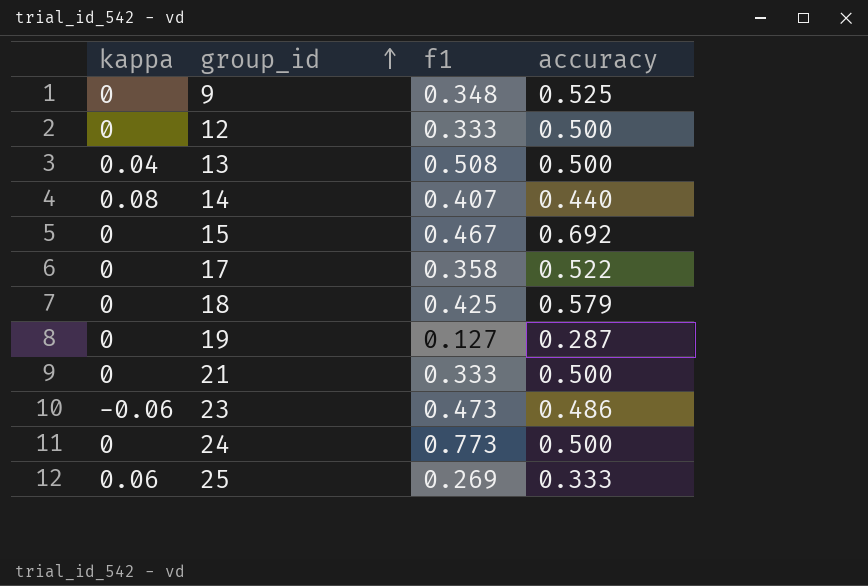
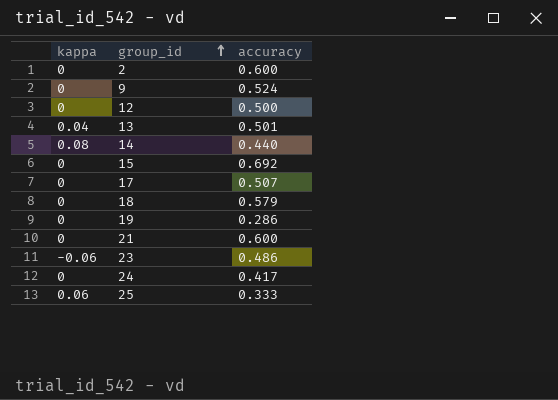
column f1 | position: 3 -> none
row 2: none -> 0 | 0.600
9 | accuracy: 0.525 -> 0.524
13 | accuracy: 0.500 -> 0.501
17 | accuracy: 0.522 -> 0.507
19 | accuracy: 0.287 -> 0.286
21 | accuracy: 0.500 -> 0.600
24 | accuracy: 0.500 -> 0.417

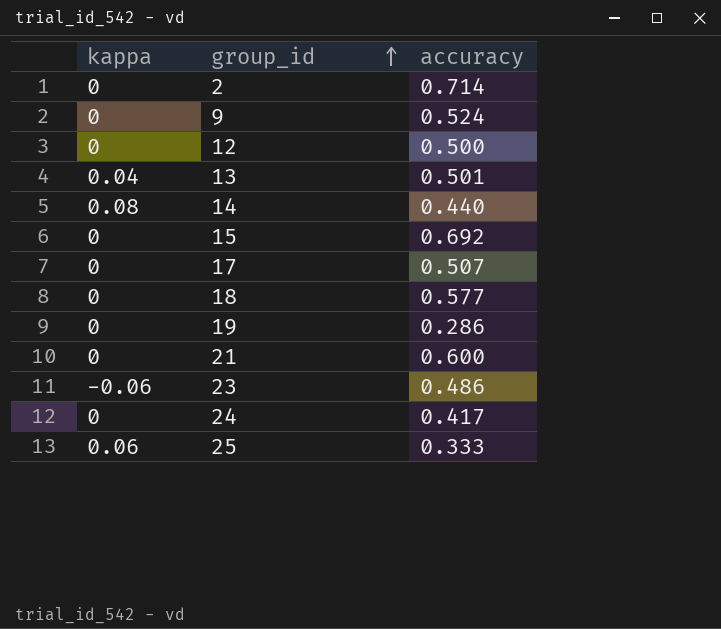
2 | accuracy: 0.600 -> 0.714
18 | accuracy: 0.579 -> 0.577

